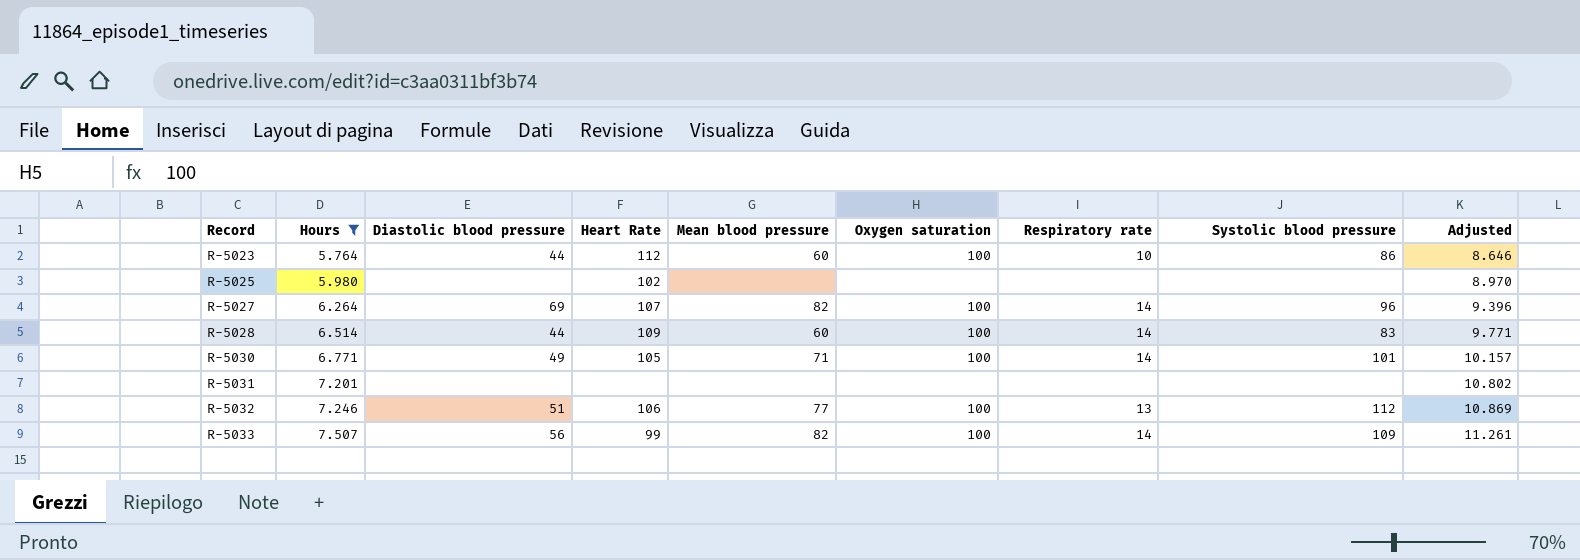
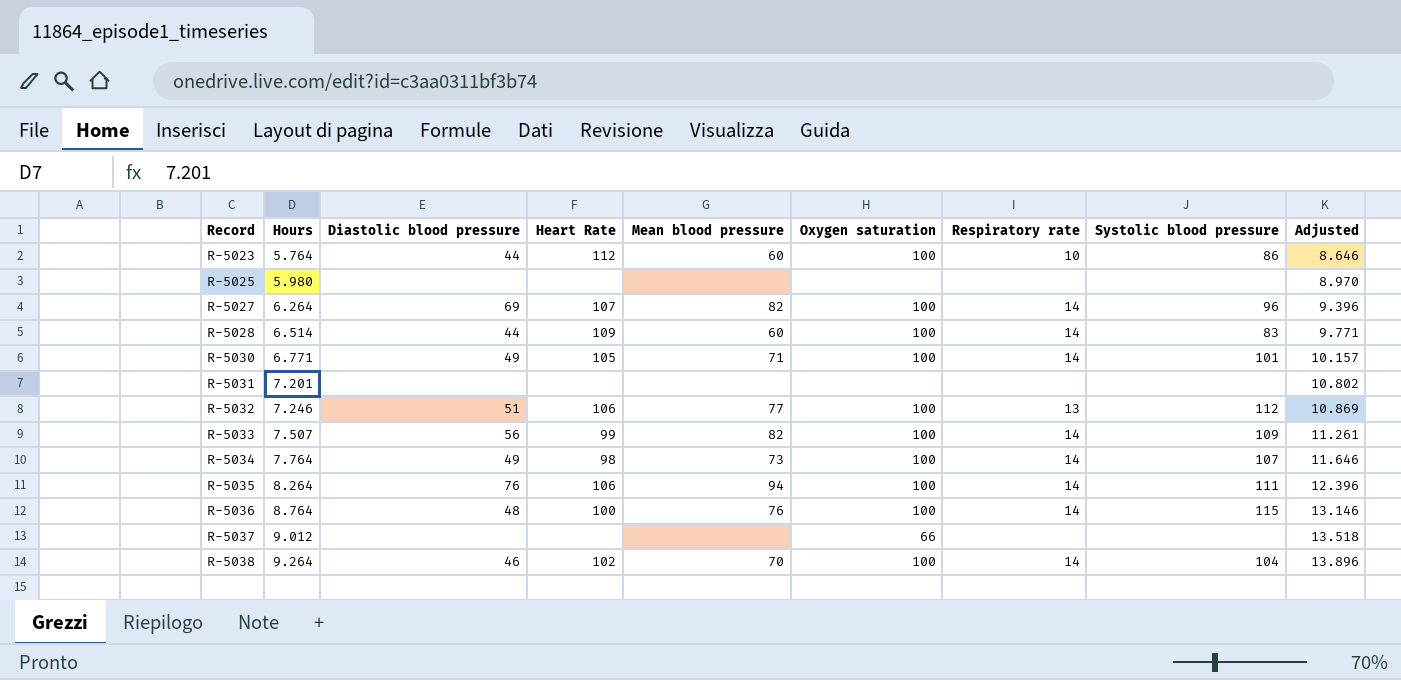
filter: Hours <= 7.507 -> none
R-5025 | Heart Rate: 102 -> none

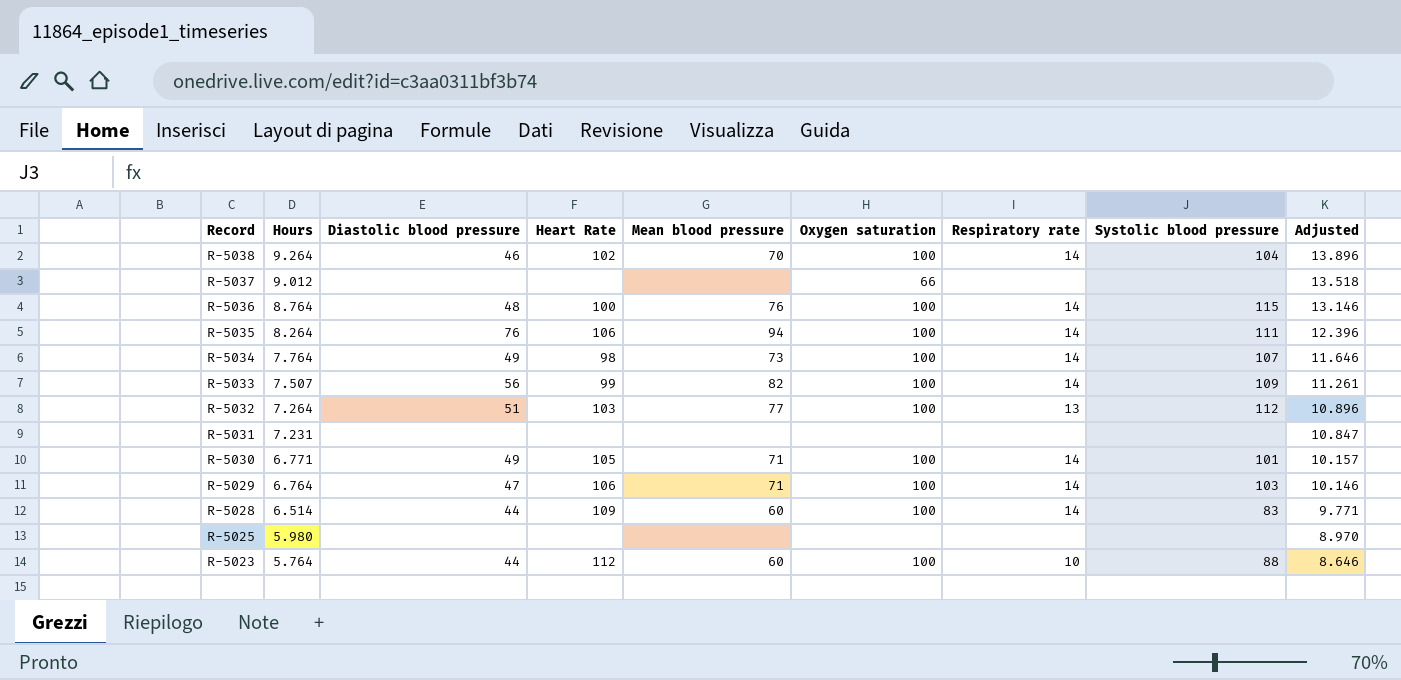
row order: Record ascending -> Record descending
row R-5027: 6.264 | 69 | 107 | 82 | 100 | 14 | 96 | 9.396 -> none
R-5032 | Hours: 7.246 -> 7.264
R-5032 | Heart Rate: 106 -> 103
R-5032 | Adjusted: 10.869 -> 10.896
R-5031 | Hours: 7.201 -> 7.231
R-5031 | Adjusted: 10.802 -> 10.847
row R-5029: none -> 6.764 | 47 | 106 | 71 | 100 | 14 | 103 | 10.146
R-5023 | Systolic blood pressure: 86 -> 88

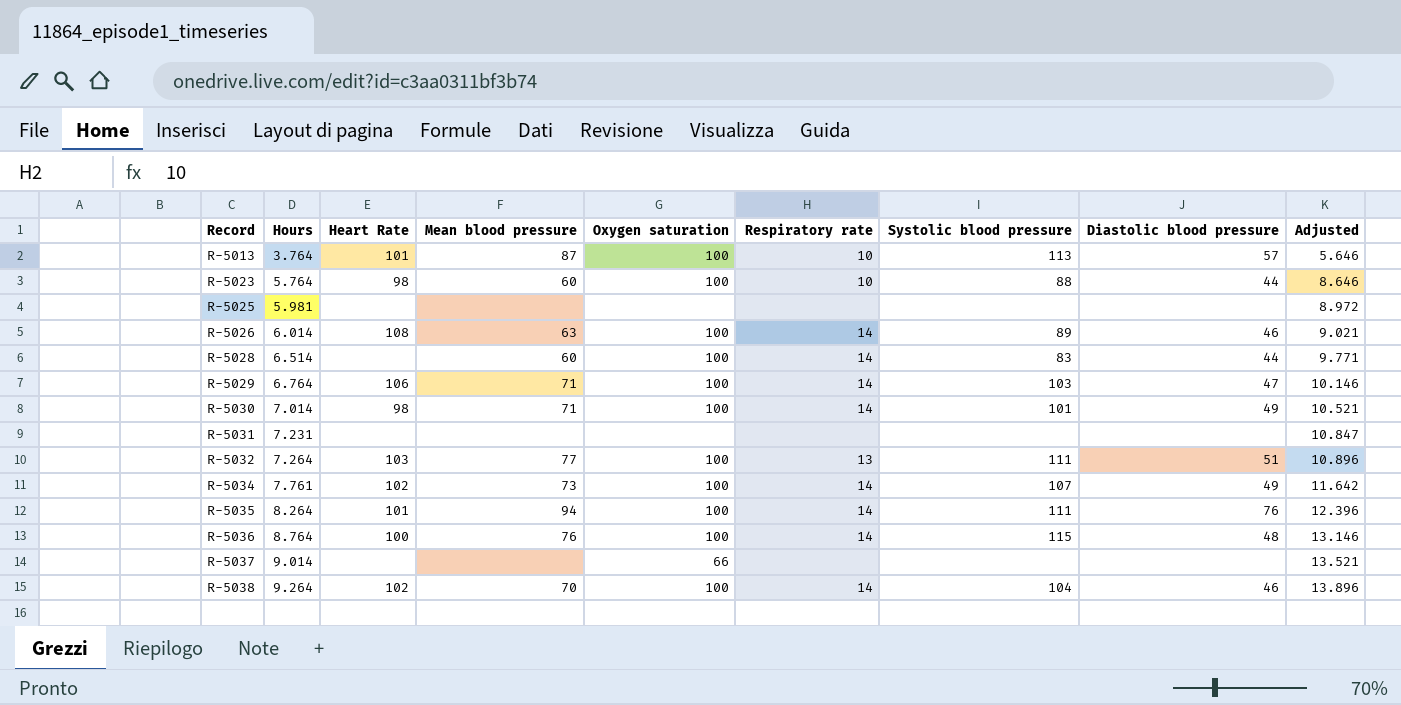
row order: Record descending -> Record ascending
column Diastolic blood pressure | position: 3 -> 8
row R-5033: 7.507 | 56 | 99 | 82 | 100 | 14 | 109 | 11.261 -> none
row R-5013: none -> 3.764 | 101 | 87 | 100 | 10 | 113 | 57 | 5.646
R-5023 | Heart Rate: 112 -> 98
R-5025 | Hours: 5.980 -> 5.981
R-5025 | Adjusted: 8.970 -> 8.972
row R-5026: none -> 6.014 | 108 | 63 | 100 | 14 | 89 | 46 | 9.021
R-5028 | Heart Rate: 109 -> none
R-5030 | Hours: 6.771 -> 7.014
R-5030 | Heart Rate: 105 -> 98
R-5030 | Adjusted: 10.157 -> 10.521
R-5032 | Systolic blood pressure: 112 -> 111
R-5034 | Hours: 7.764 -> 7.761
R-5034 | Heart Rate: 98 -> 102
R-5034 | Adjusted: 11.646 -> 11.642
R-5035 | Heart Rate: 106 -> 101
R-5037 | Hours: 9.012 -> 9.014
R-5037 | Adjusted: 13.518 -> 13.521

